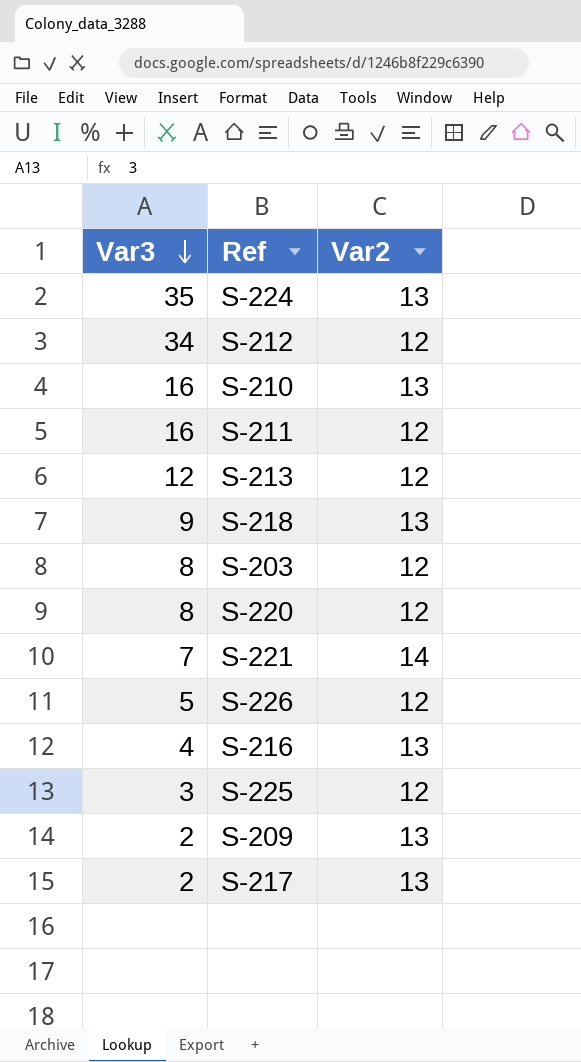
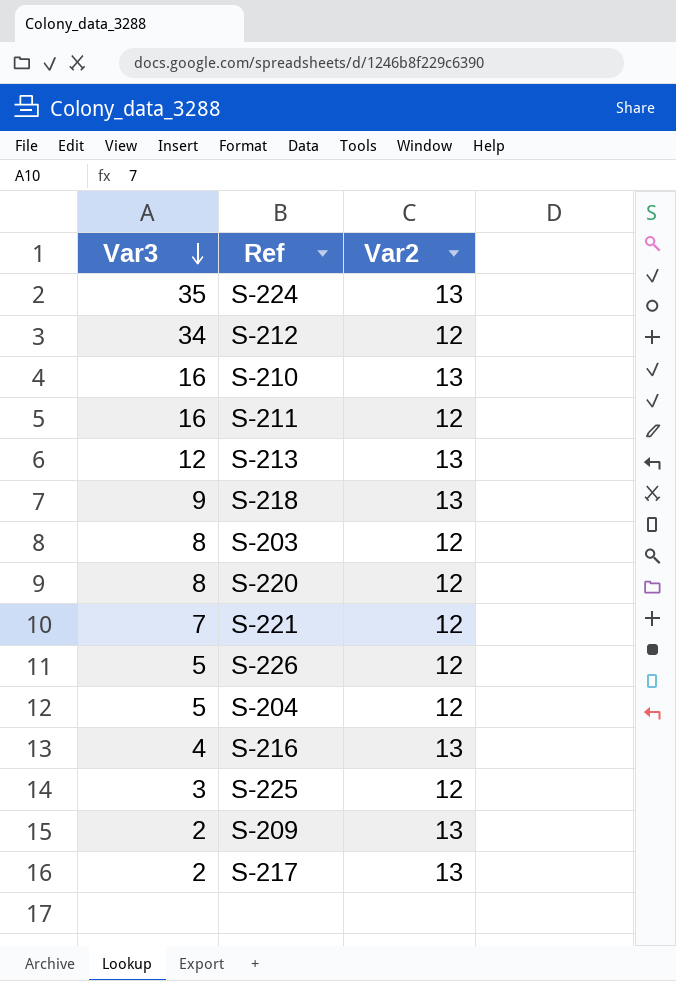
S-213 | Var2: 12 -> 13
S-221 | Var2: 14 -> 12
row S-204: none -> 5 | 12

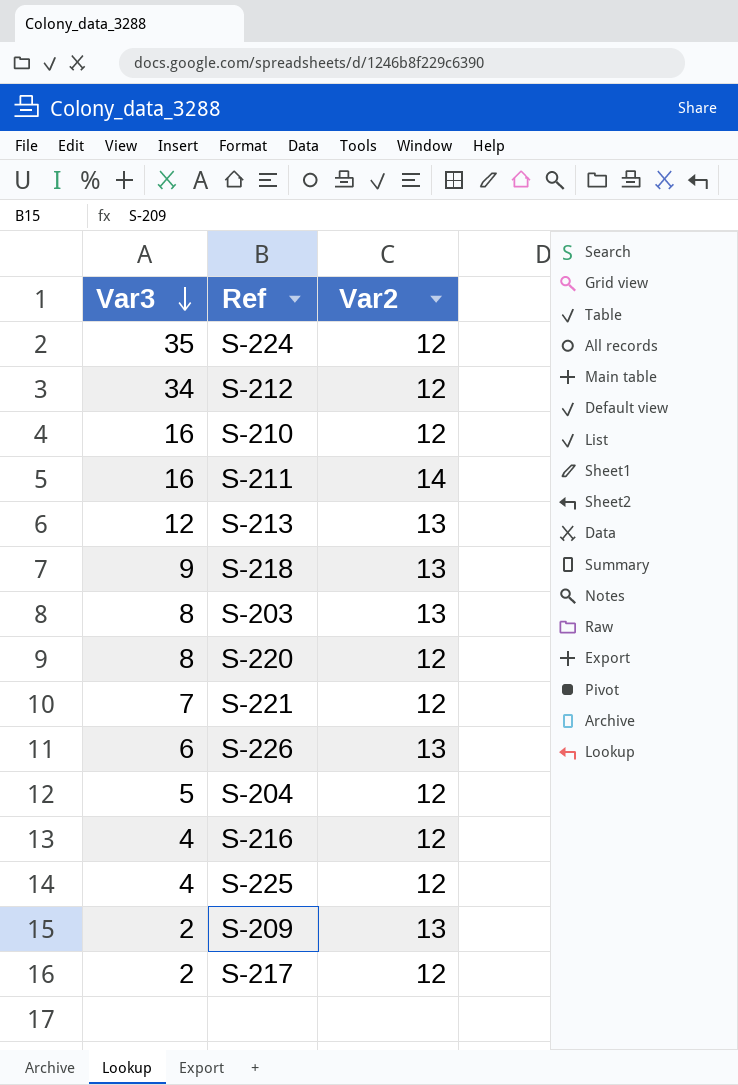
S-224 | Var2: 13 -> 12
S-210 | Var2: 13 -> 12
S-211 | Var2: 12 -> 14
S-203 | Var2: 12 -> 13
S-226 | Var3: 5 -> 6
S-226 | Var2: 12 -> 13
S-216 | Var2: 13 -> 12
S-225 | Var3: 3 -> 4
S-217 | Var2: 13 -> 12

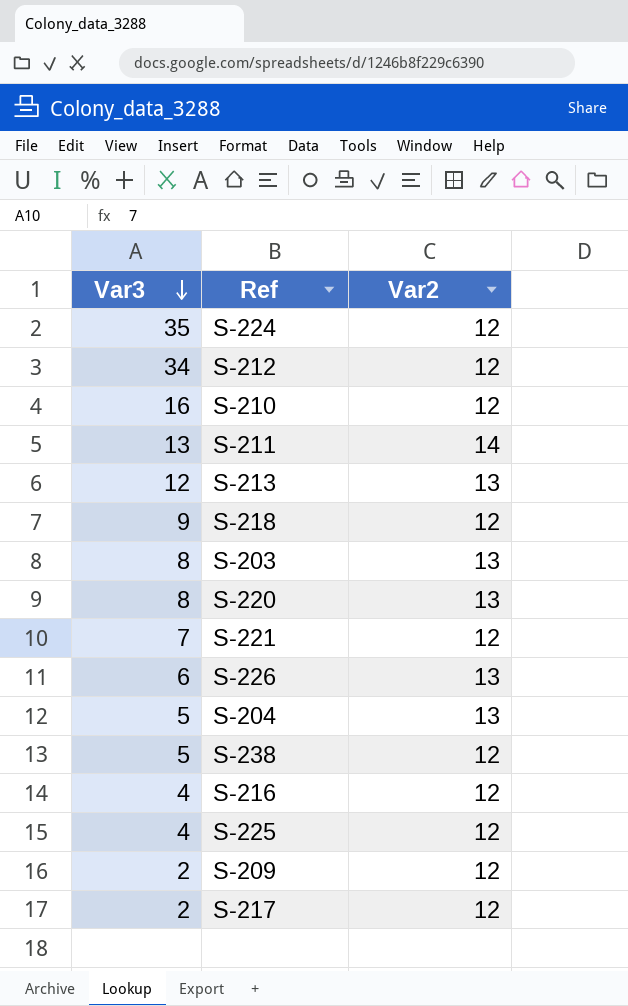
S-211 | Var3: 16 -> 13
S-218 | Var2: 13 -> 12
S-220 | Var2: 12 -> 13
S-204 | Var2: 12 -> 13
row S-238: none -> 5 | 12
S-209 | Var2: 13 -> 12

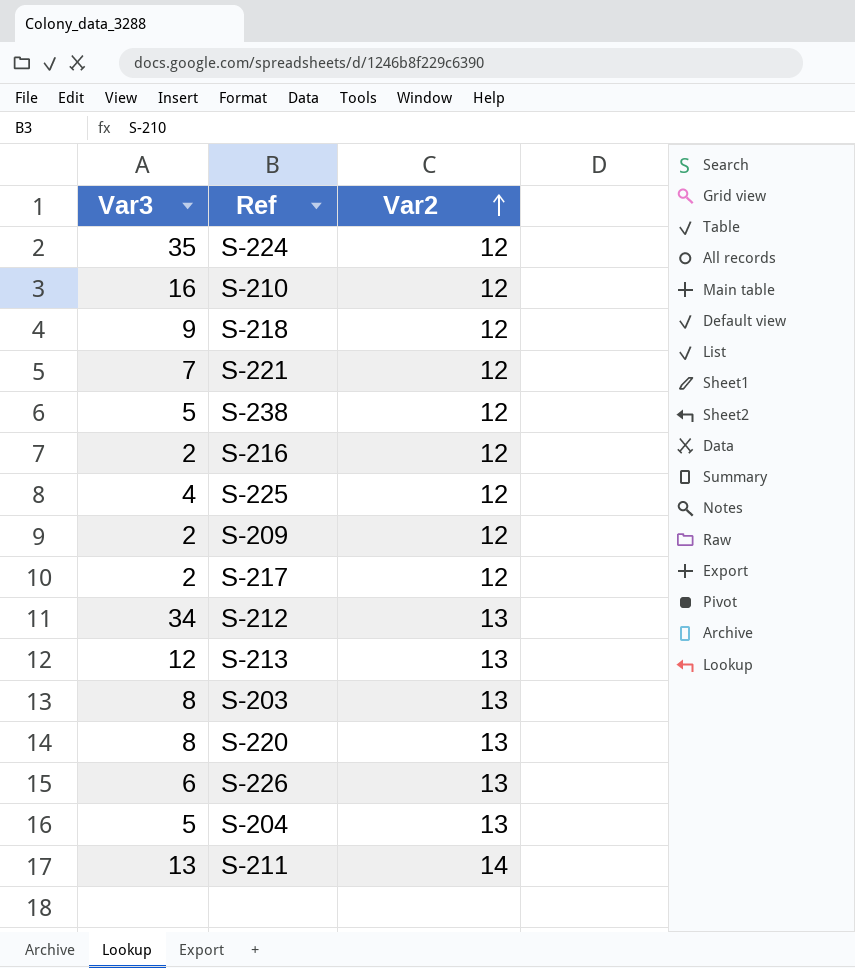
row order: Var3 descending -> Var2 ascending
S-216 | Var3: 4 -> 2
S-212 | Var2: 12 -> 13

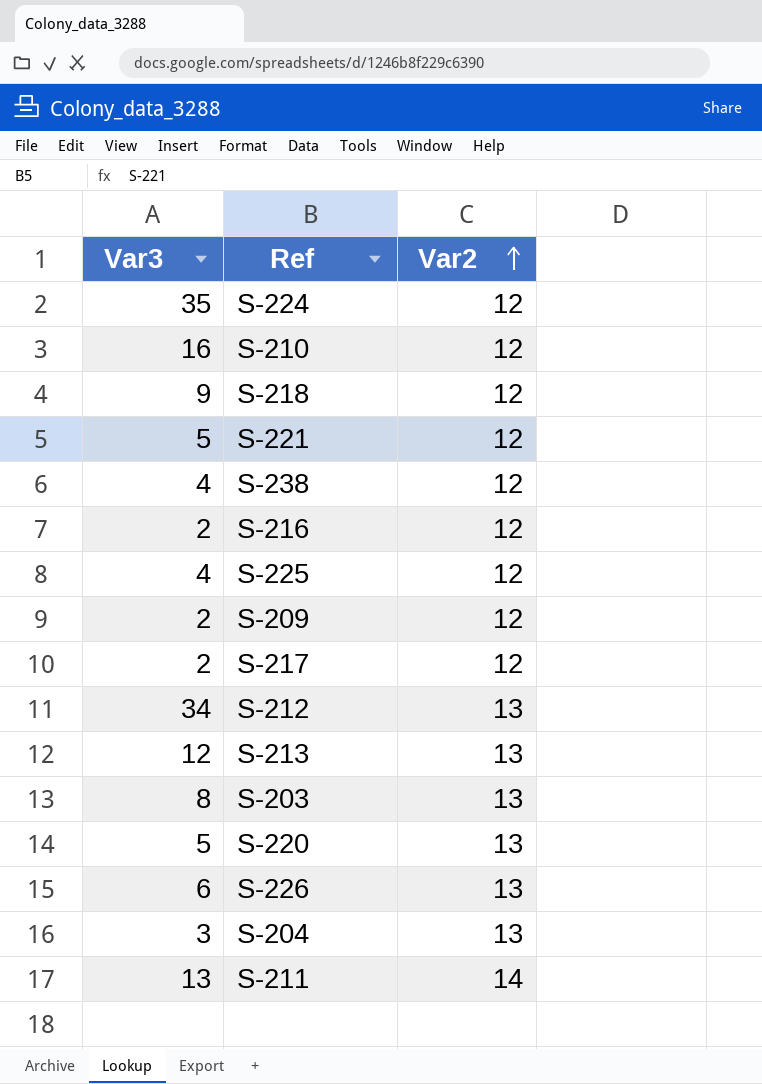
S-221 | Var3: 7 -> 5
S-238 | Var3: 5 -> 4
S-220 | Var3: 8 -> 5
S-204 | Var3: 5 -> 3

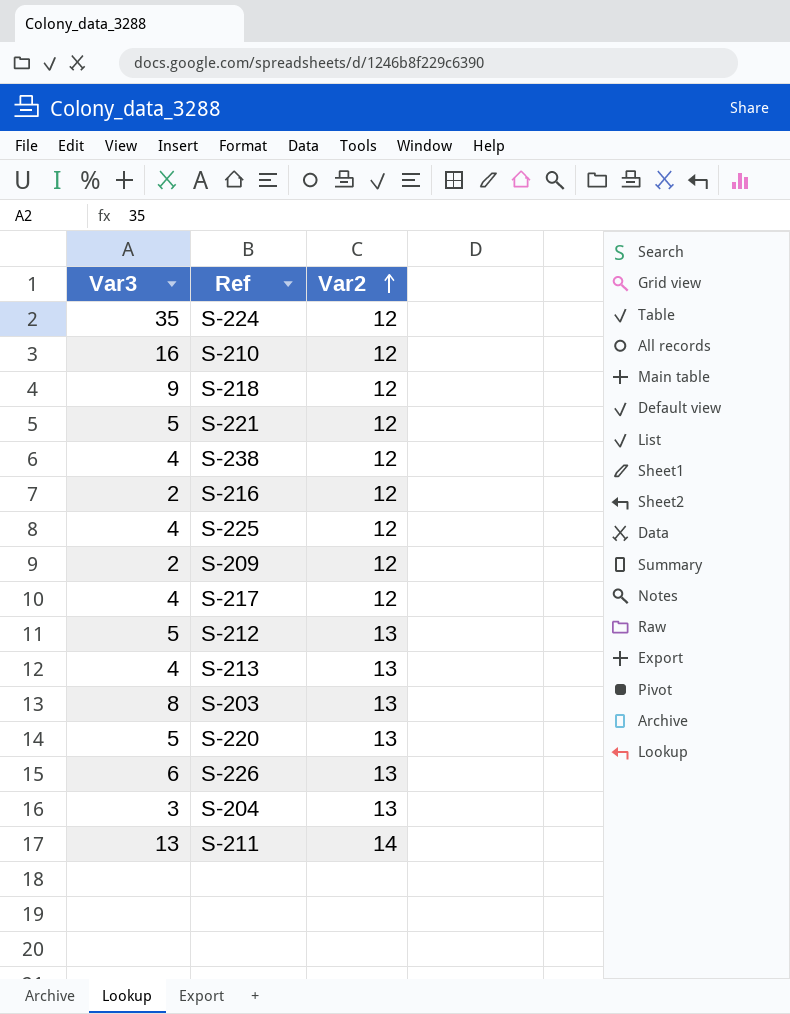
S-217 | Var3: 2 -> 4
S-212 | Var3: 34 -> 5
S-213 | Var3: 12 -> 4

